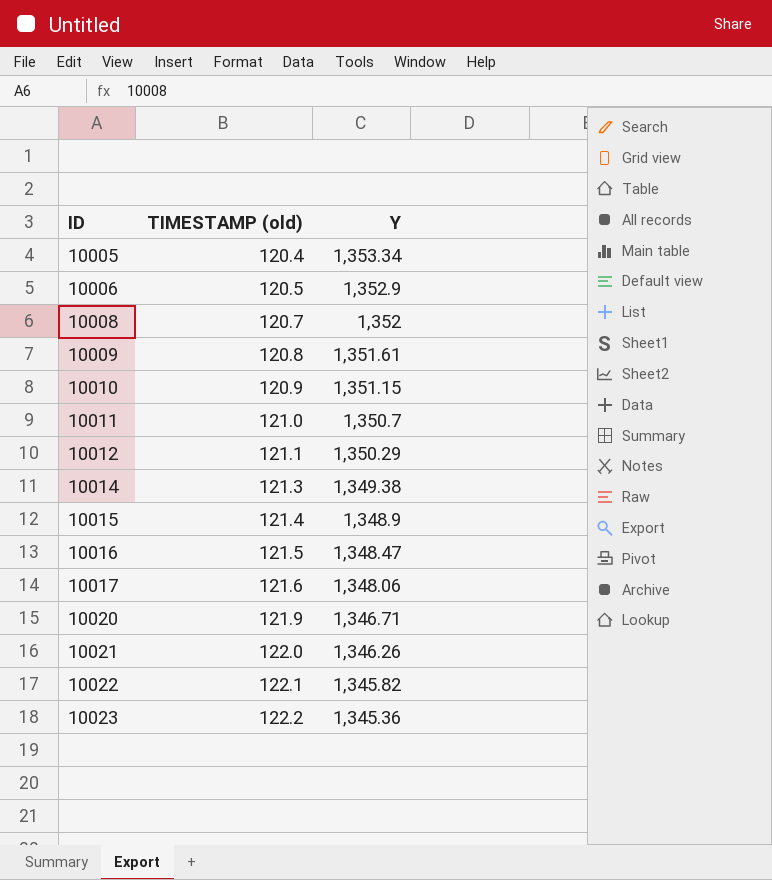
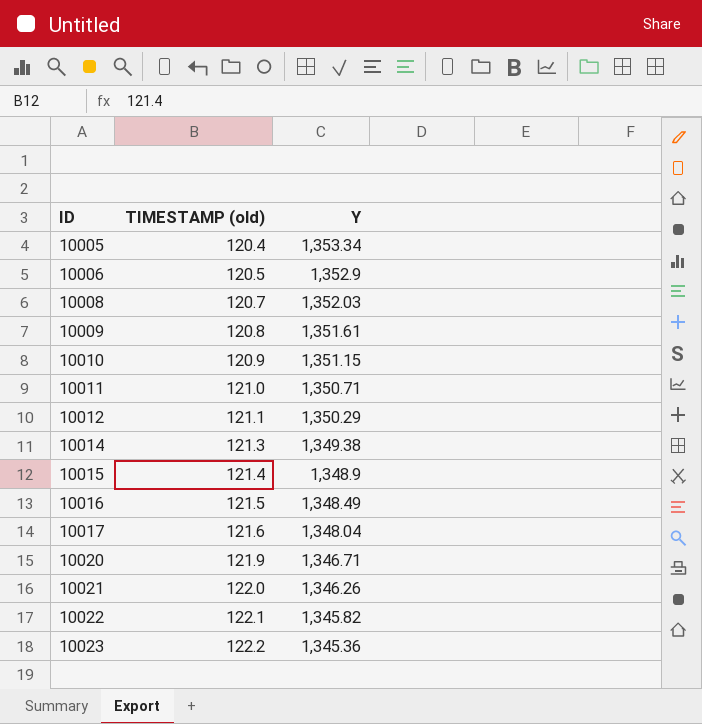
10008 | Y: 1,352 -> 1,352.03
10011 | Y: 1,350.7 -> 1,350.71
10016 | Y: 1,348.47 -> 1,348.49
10017 | Y: 1,348.06 -> 1,348.04

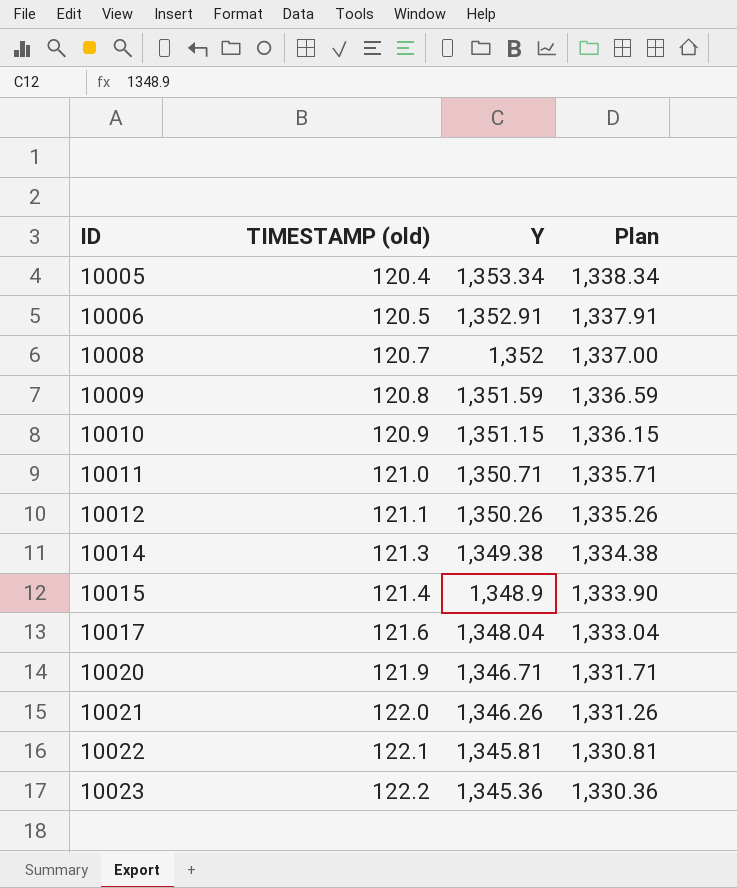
column Plan | formula: none -> [Y] - 15
row 10016: 121.5 | 1,348.49 -> none
10006 | Y: 1,352.9 -> 1,352.91
10008 | Y: 1,352.03 -> 1,352
10009 | Y: 1,351.61 -> 1,351.59
10012 | Y: 1,350.29 -> 1,350.26
10022 | Y: 1,345.82 -> 1,345.81

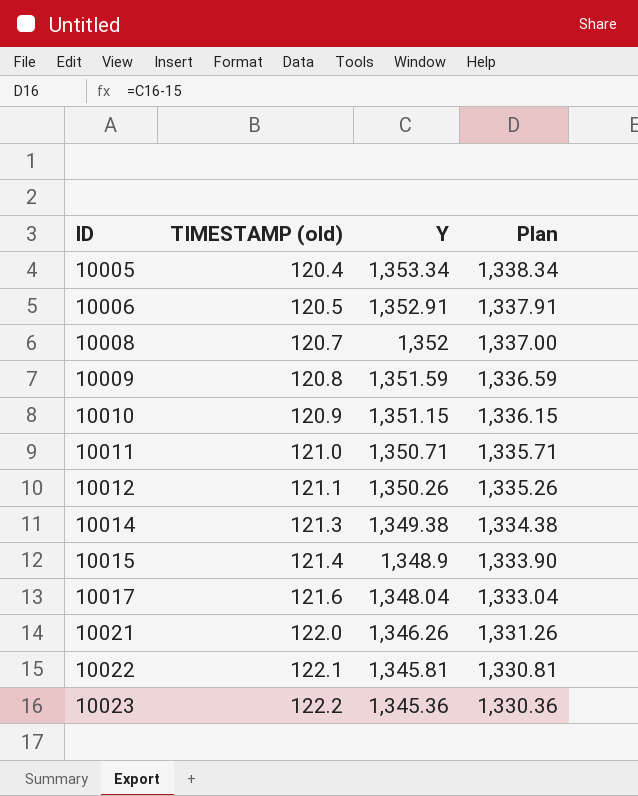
row 10020: 121.9 | 1,346.71 | 1,331.71 -> none

